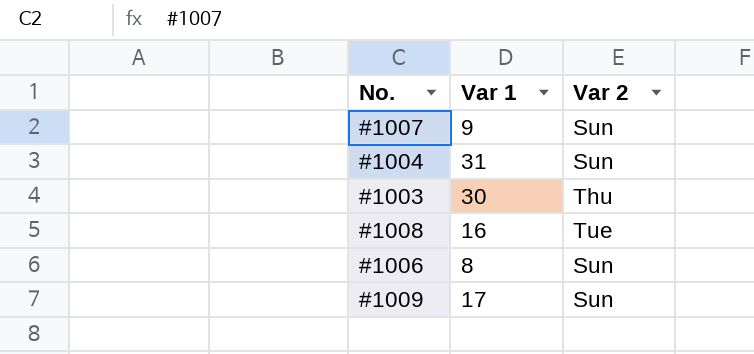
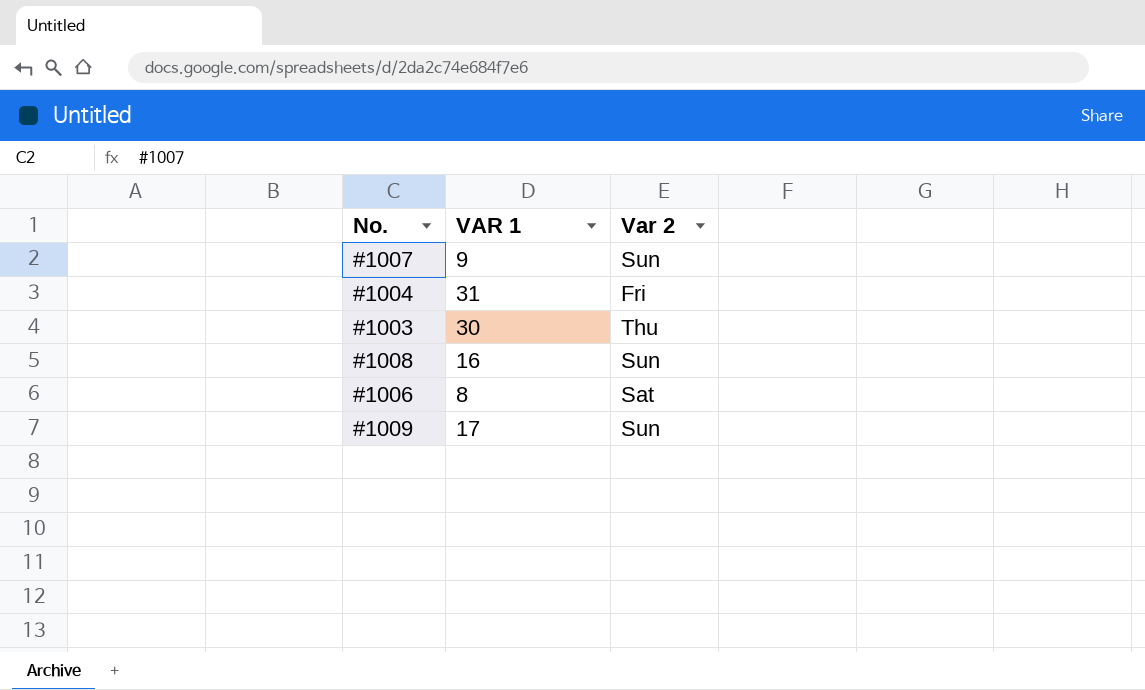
column name: Var 1 -> VAR 1
#1004 | Var 2: Sun -> Fri
#1008 | Var 2: Tue -> Sun
#1006 | Var 2: Sun -> Sat

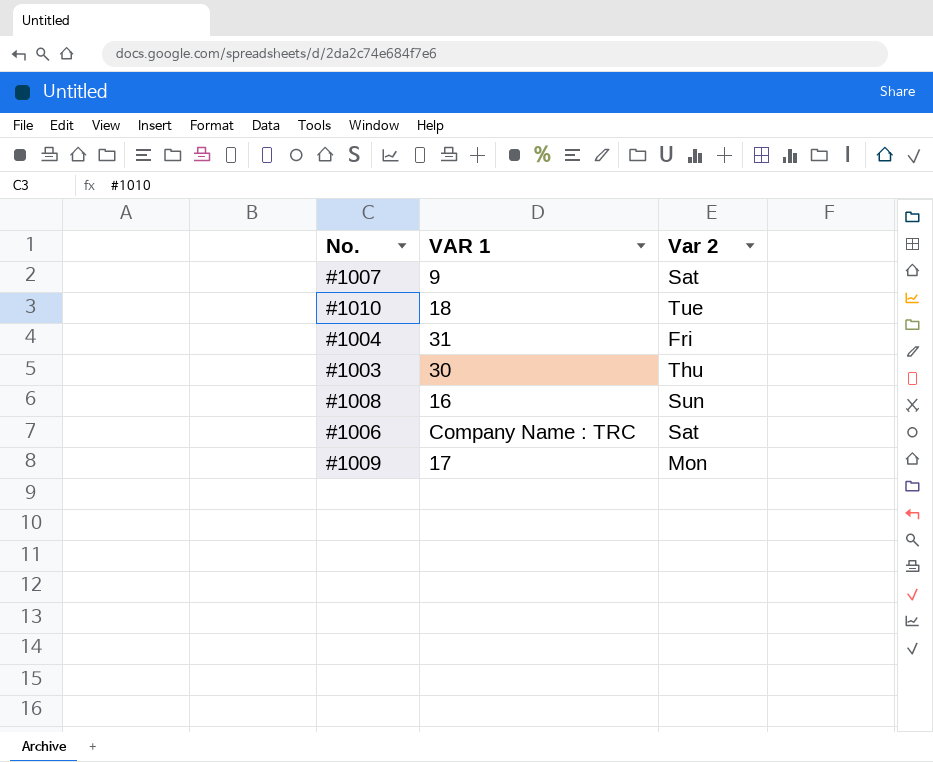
#1007 | Var 2: Sun -> Sat
row #1010: none -> 18 | Tue
#1006 | VAR 1: 8 -> Company Name : TRC
#1009 | Var 2: Sun -> Mon

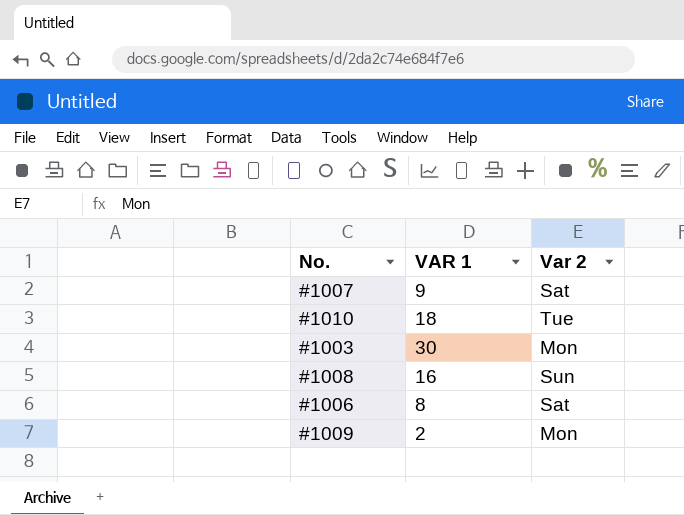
row #1004: 31 | Fri -> none
#1003 | Var 2: Thu -> Mon
#1006 | VAR 1: Company Name : TRC -> 8
#1009 | VAR 1: 17 -> 2

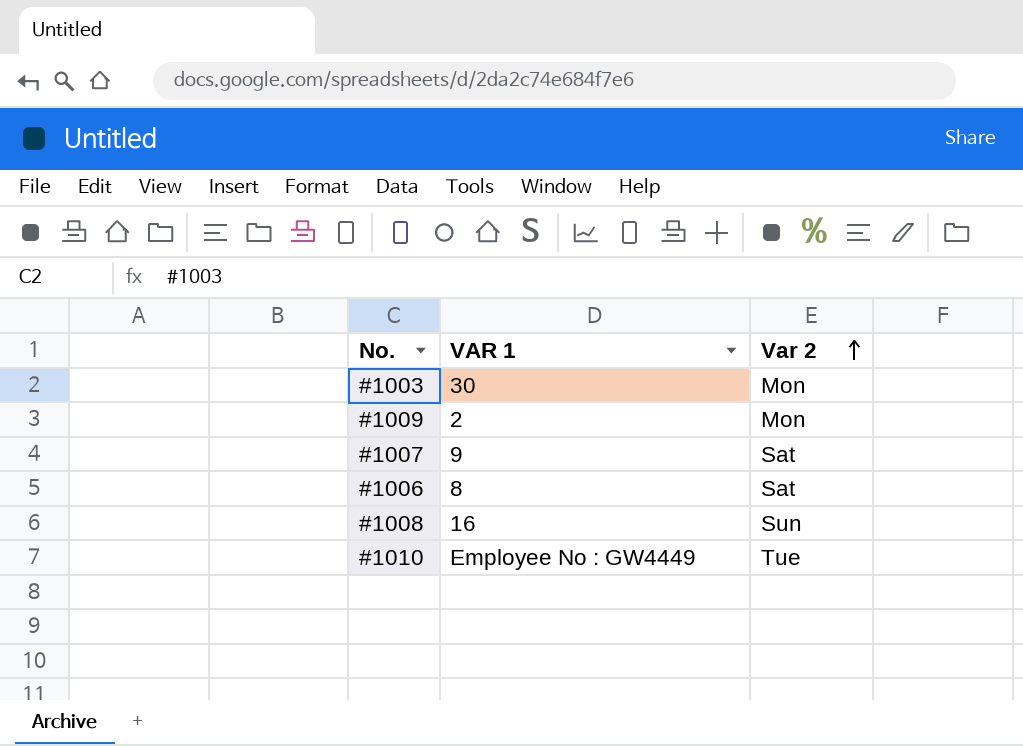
row order: none -> Var 2 ascending
#1010 | VAR 1: 18 -> Employee No : GW4449

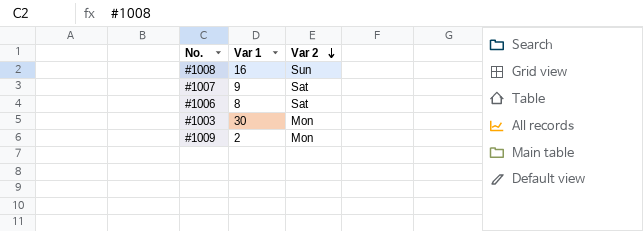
row order: Var 2 ascending -> Var 2 descending
column name: VAR 1 -> Var 1
row #1010: Employee No : GW4449 | Tue -> none

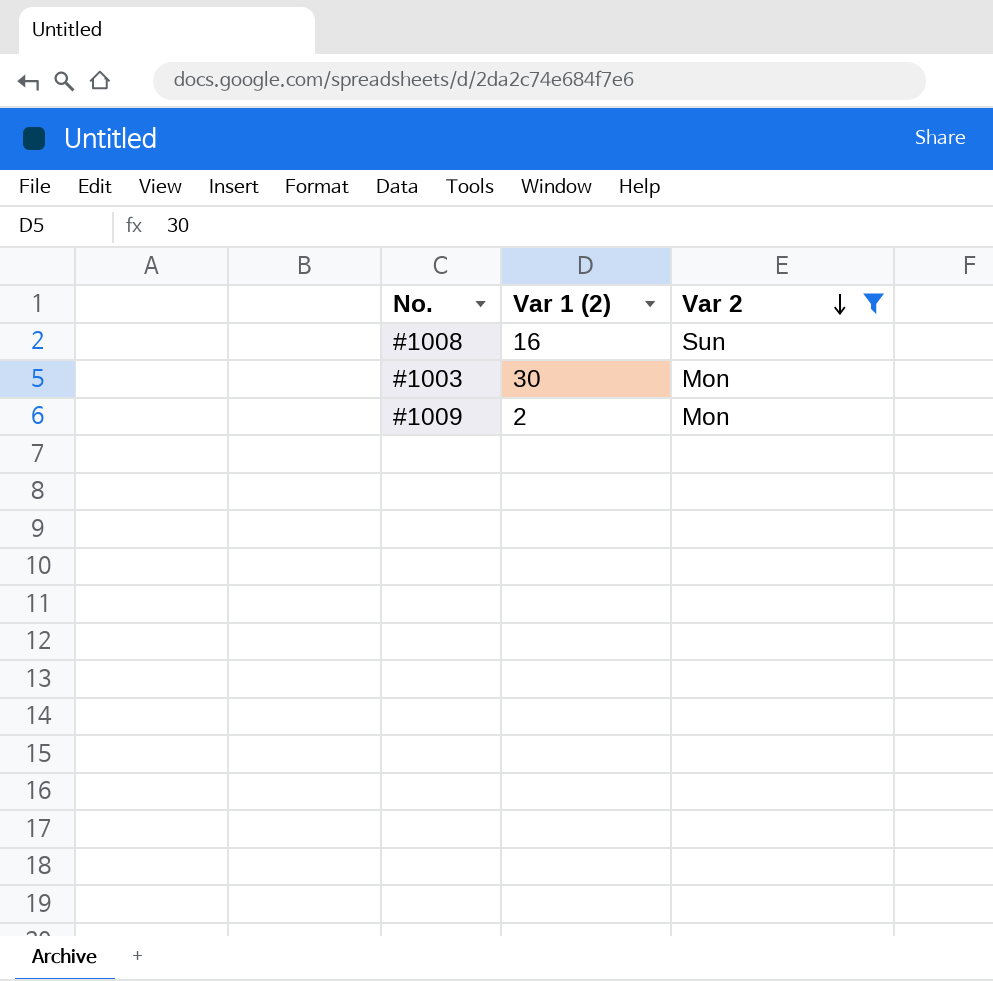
filter: none -> Var 2 != Sat
column name: Var 1 -> Var 1 (2)

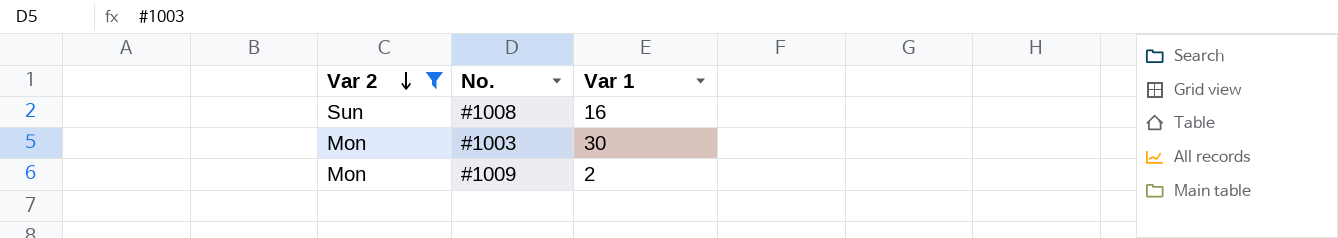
column Var 2 | position: 3 -> 1
column name: Var 1 (2) -> Var 1

